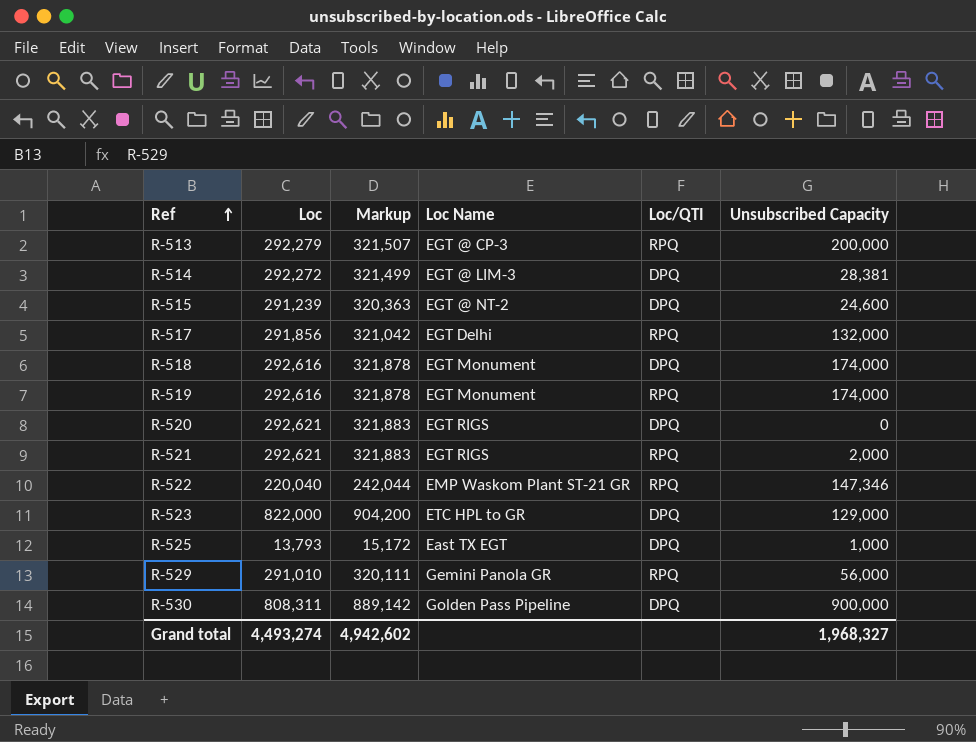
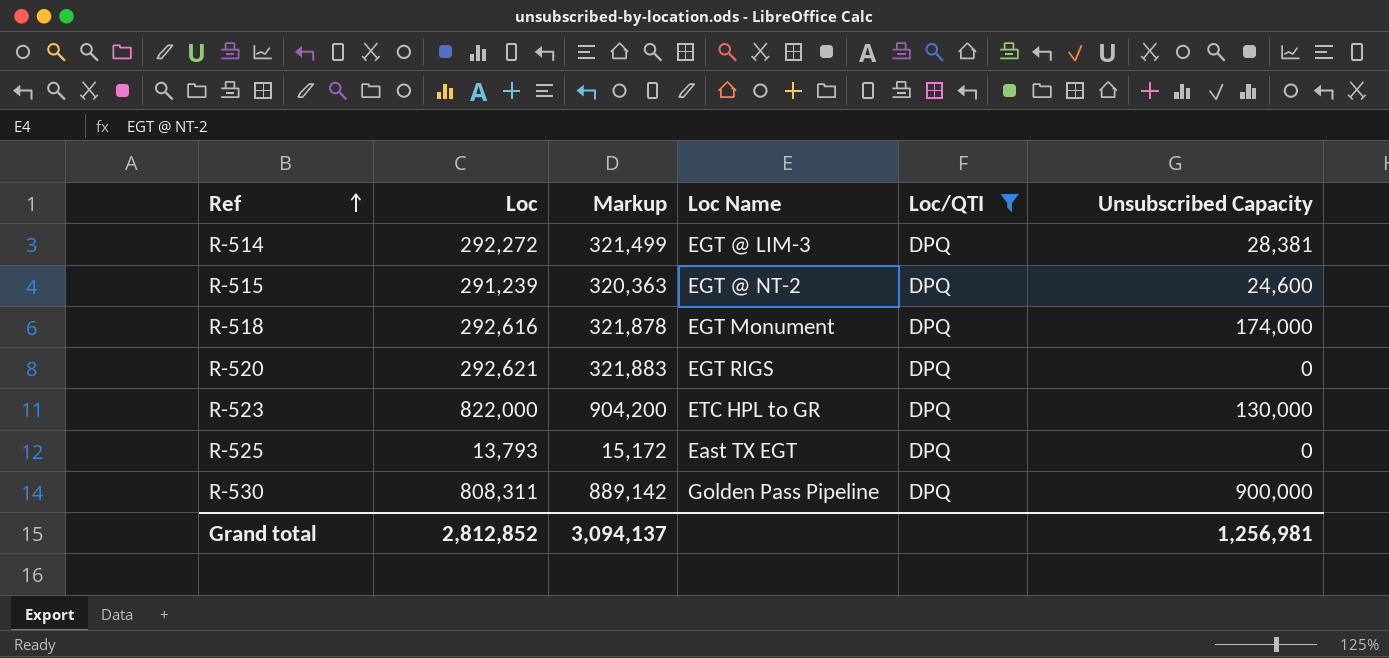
filter: none -> Loc/QTI = DPQ
R-523 | Unsubscribed Capacity: 129,000 -> 130,000
R-525 | Unsubscribed Capacity: 1,000 -> 0
Grand total | Loc: 4,493,274 -> 2,812,852
Grand total | Markup: 4,942,602 -> 3,094,137
Grand total | Unsubscribed Capacity: 1,968,327 -> 1,256,981

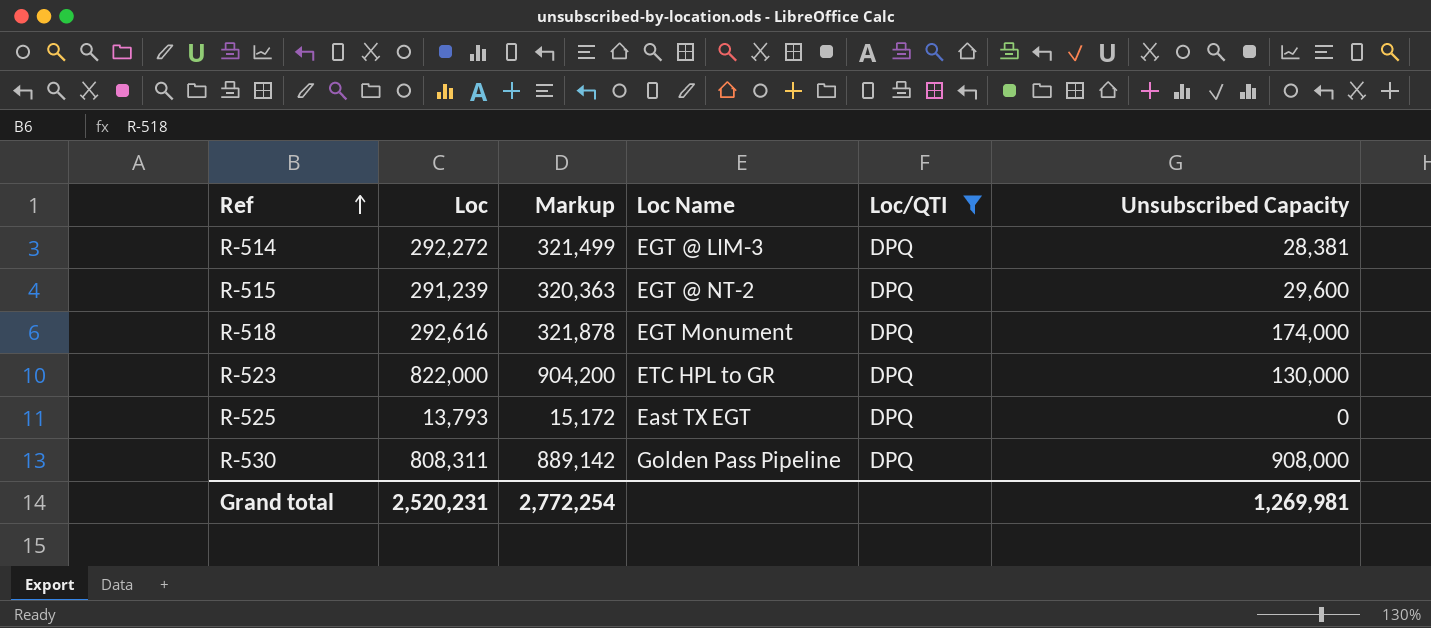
row R-520: 292,621 | 321,883 | EGT RIGS | DPQ | 0 -> none
R-515 | Unsubscribed Capacity: 24,600 -> 29,600
R-530 | Unsubscribed Capacity: 900,000 -> 908,000
Grand total | Loc: 2,812,852 -> 2,520,231
Grand total | Markup: 3,094,137 -> 2,772,254
Grand total | Unsubscribed Capacity: 1,256,981 -> 1,269,981

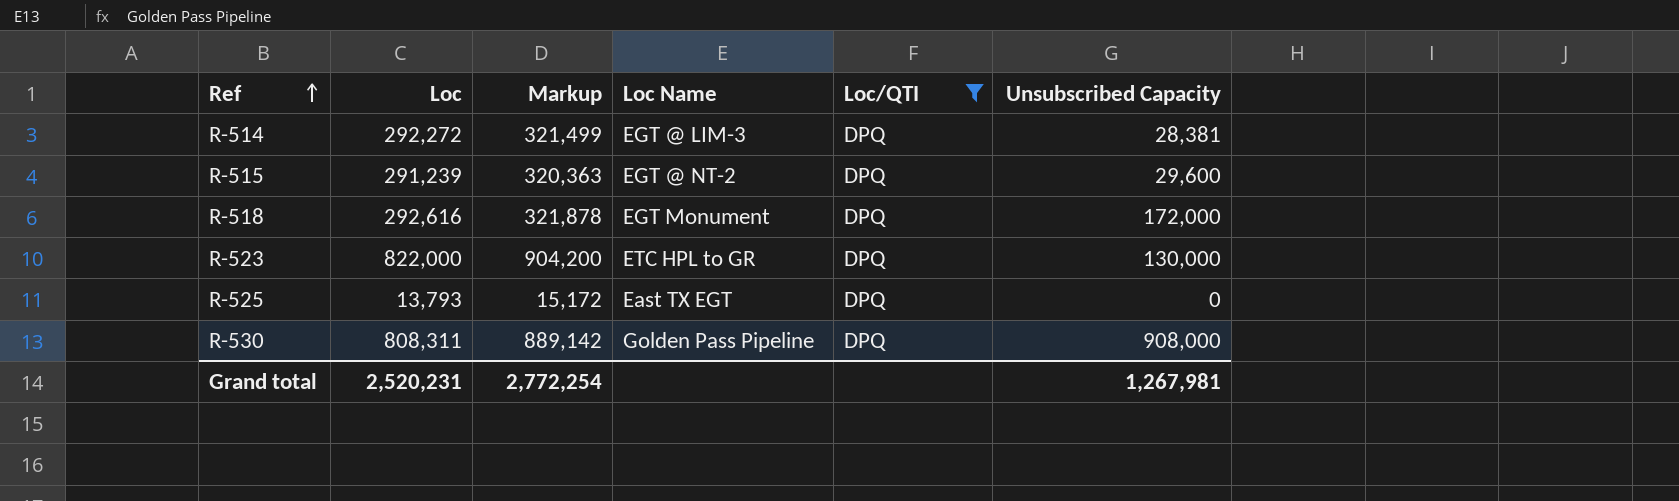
R-518 | Unsubscribed Capacity: 174,000 -> 172,000
Grand total | Unsubscribed Capacity: 1,269,981 -> 1,267,981

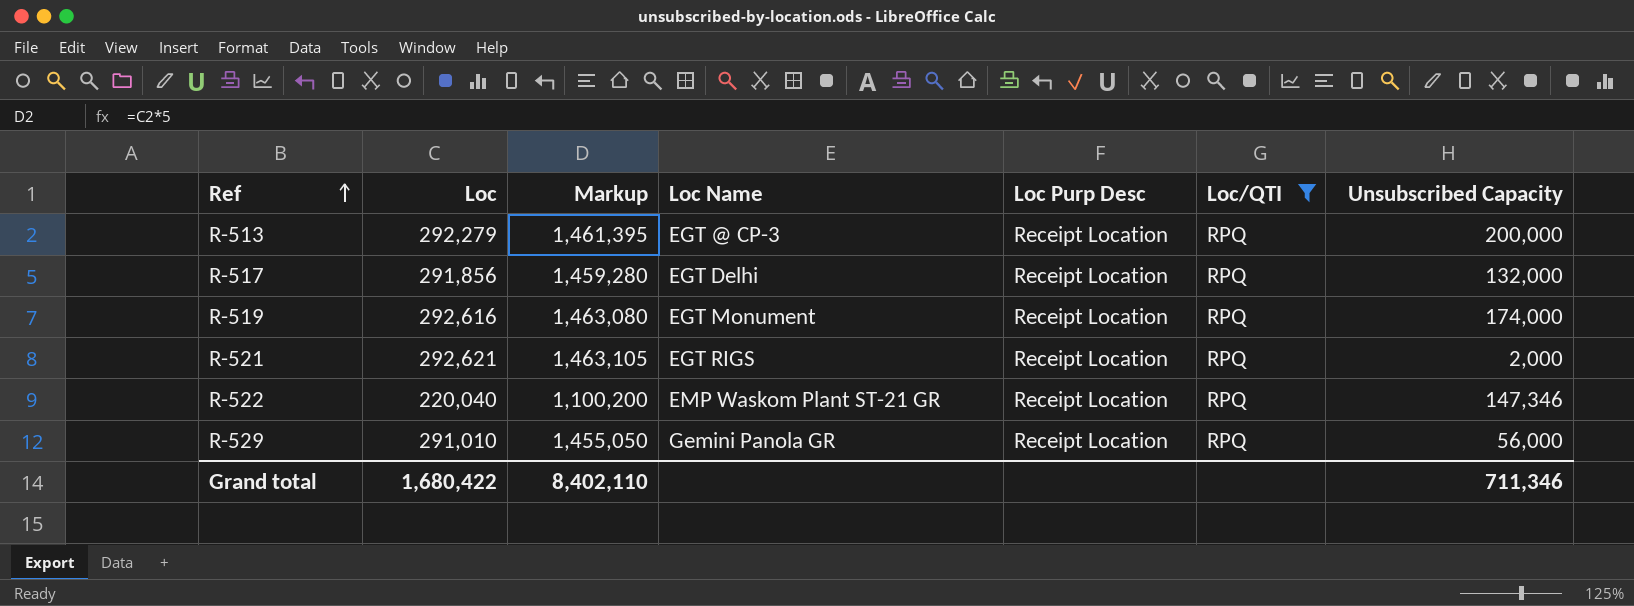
filter: Loc/QTI = DPQ -> Loc/QTI = RPQ
column Markup | formula: [Loc] * 1.1 -> [Loc] * 5
column Loc Purp Desc | position: none -> 5
Grand total | Loc: 2,520,231 -> 1,680,422
Grand total | Markup: 2,772,254 -> 8,402,110
Grand total | Unsubscribed Capacity: 1,267,981 -> 711,346

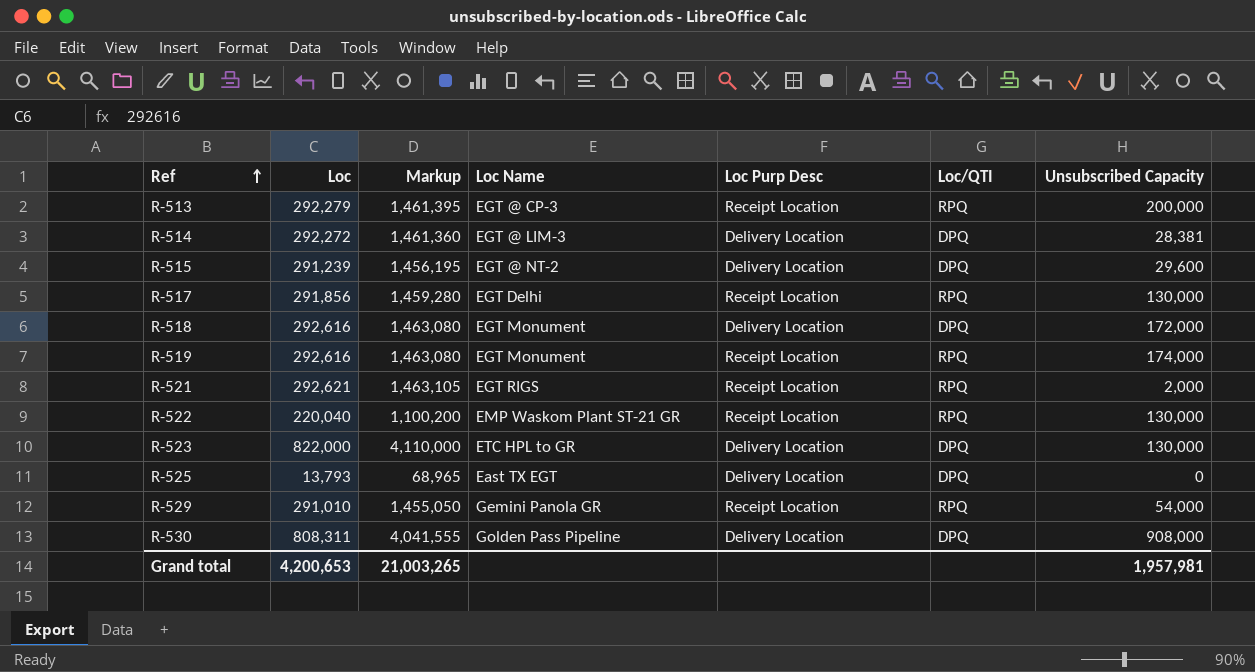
filter: Loc/QTI = RPQ -> none
R-517 | Unsubscribed Capacity: 132,000 -> 130,000
R-522 | Unsubscribed Capacity: 147,346 -> 130,000
R-529 | Unsubscribed Capacity: 56,000 -> 54,000
Grand total | Loc: 1,680,422 -> 4,200,653
Grand total | Markup: 8,402,110 -> 21,003,265
Grand total | Unsubscribed Capacity: 711,346 -> 1,957,981

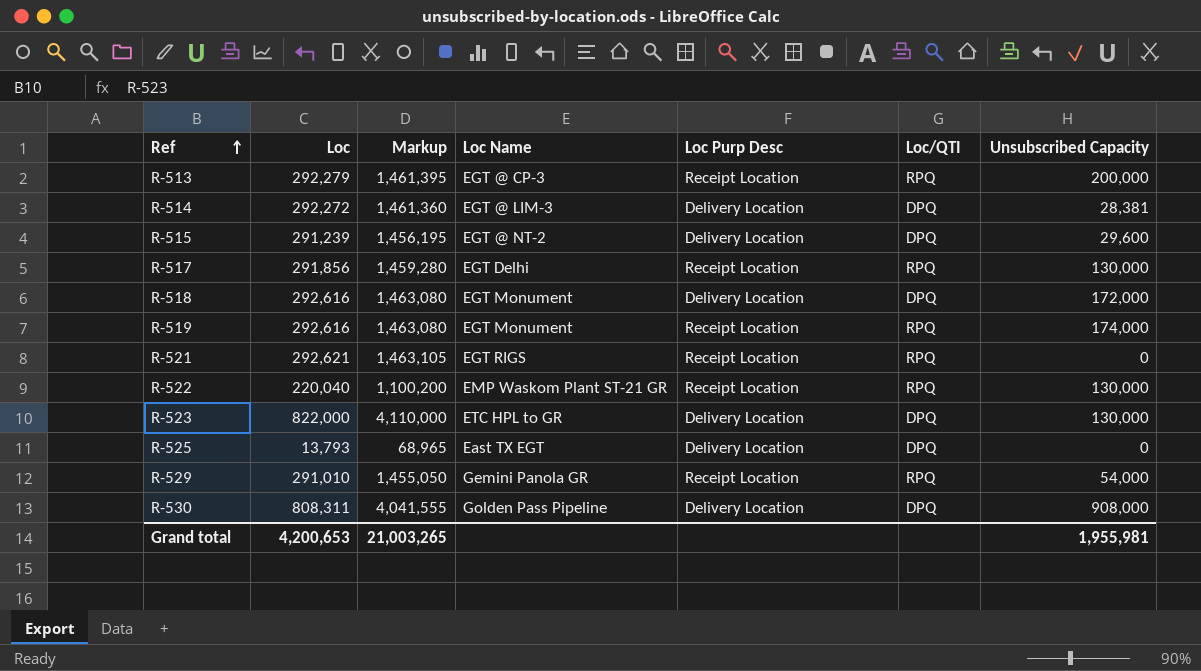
R-521 | Unsubscribed Capacity: 2,000 -> 0
Grand total | Unsubscribed Capacity: 1,957,981 -> 1,955,981

